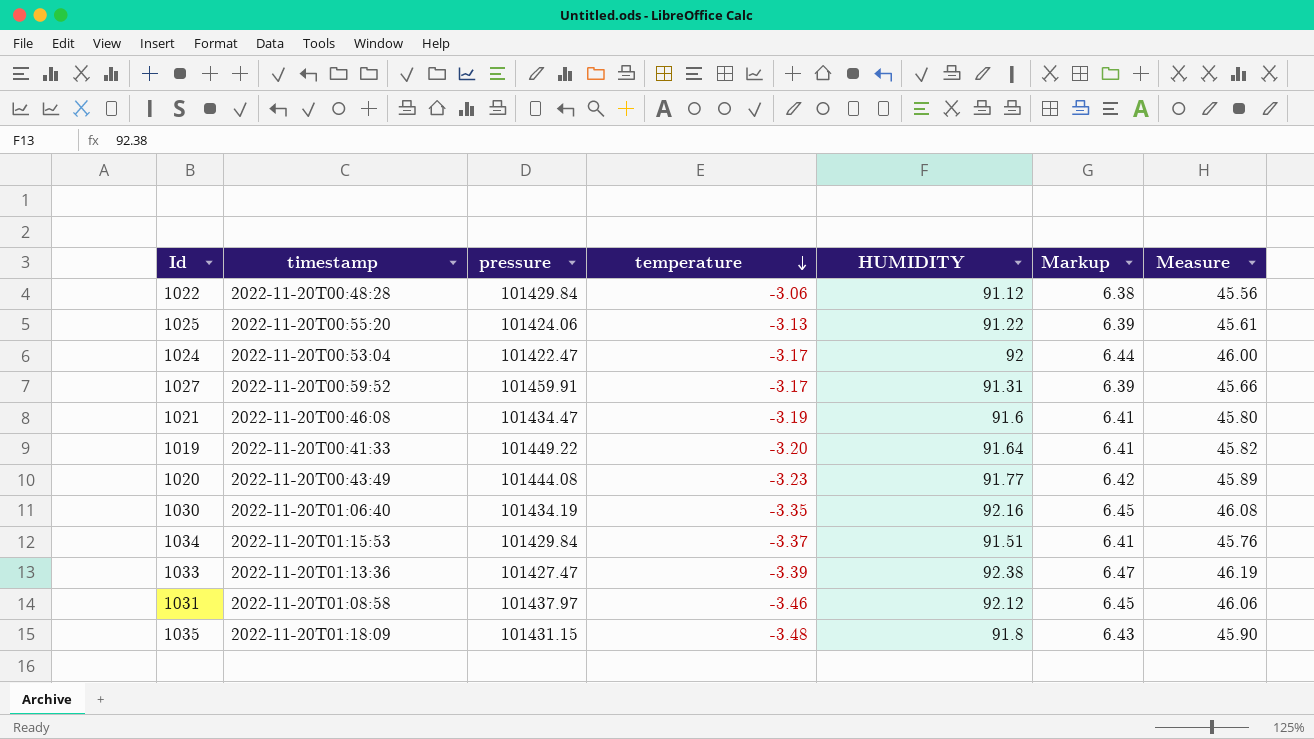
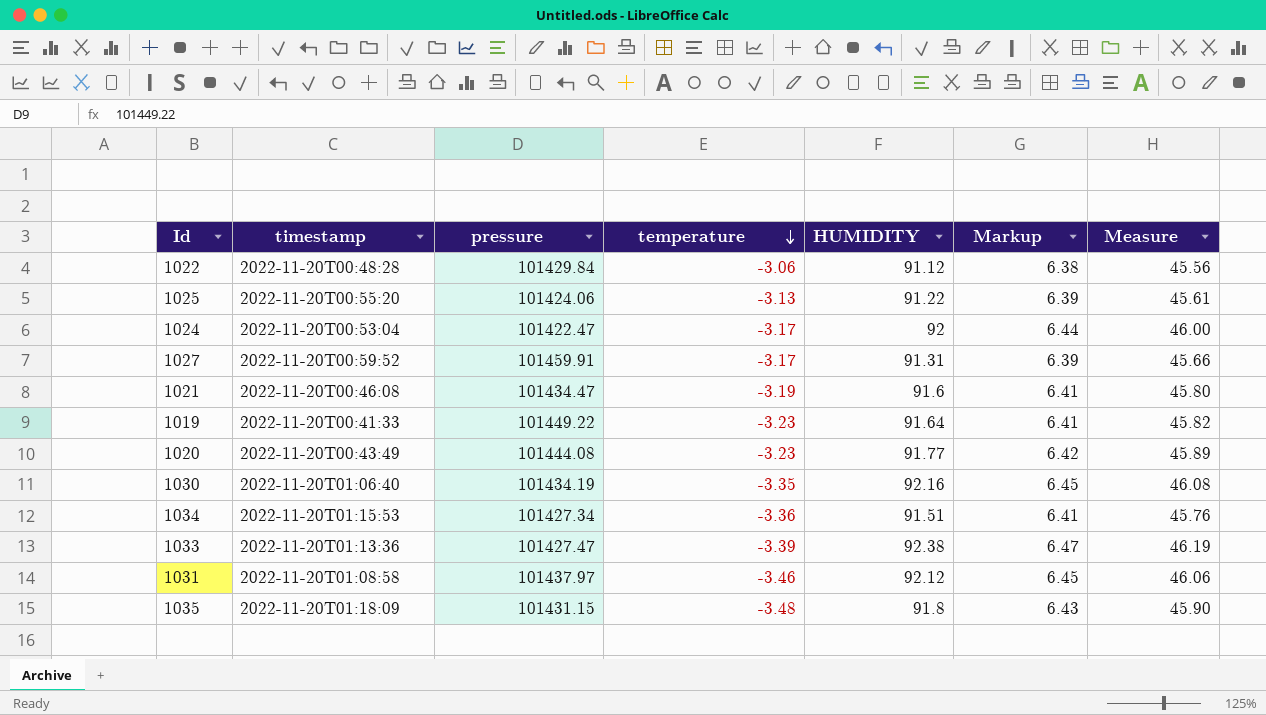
1019 | temperature: -3.20 -> -3.23
1034 | pressure: 101429.84 -> 101427.34
1034 | temperature: -3.37 -> -3.36

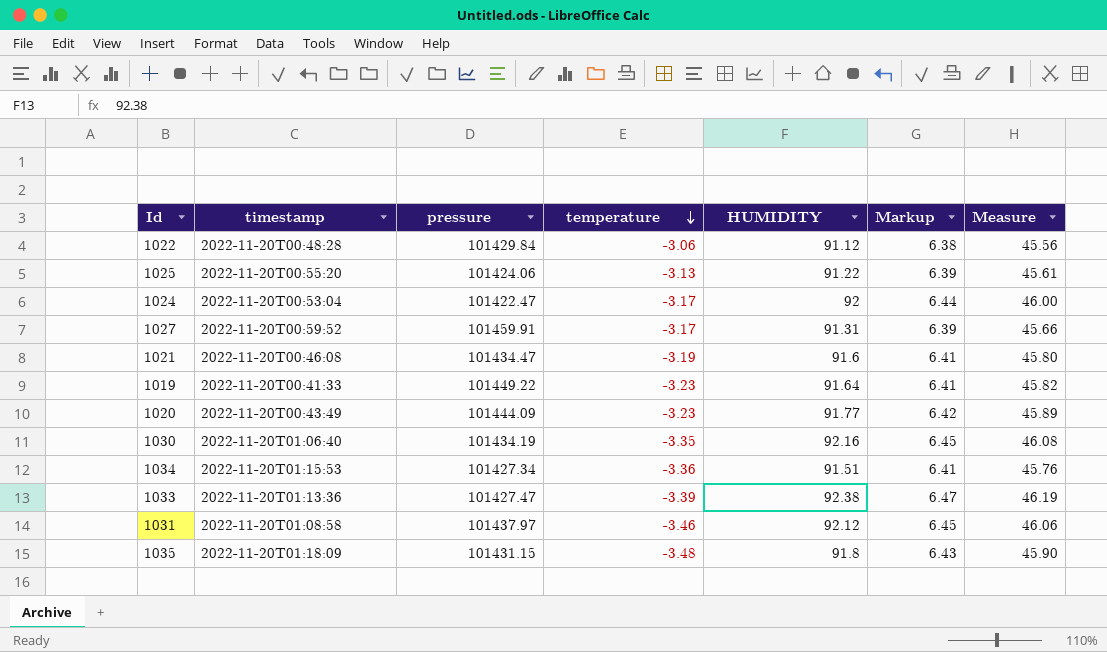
1020 | pressure: 101444.08 -> 101444.09

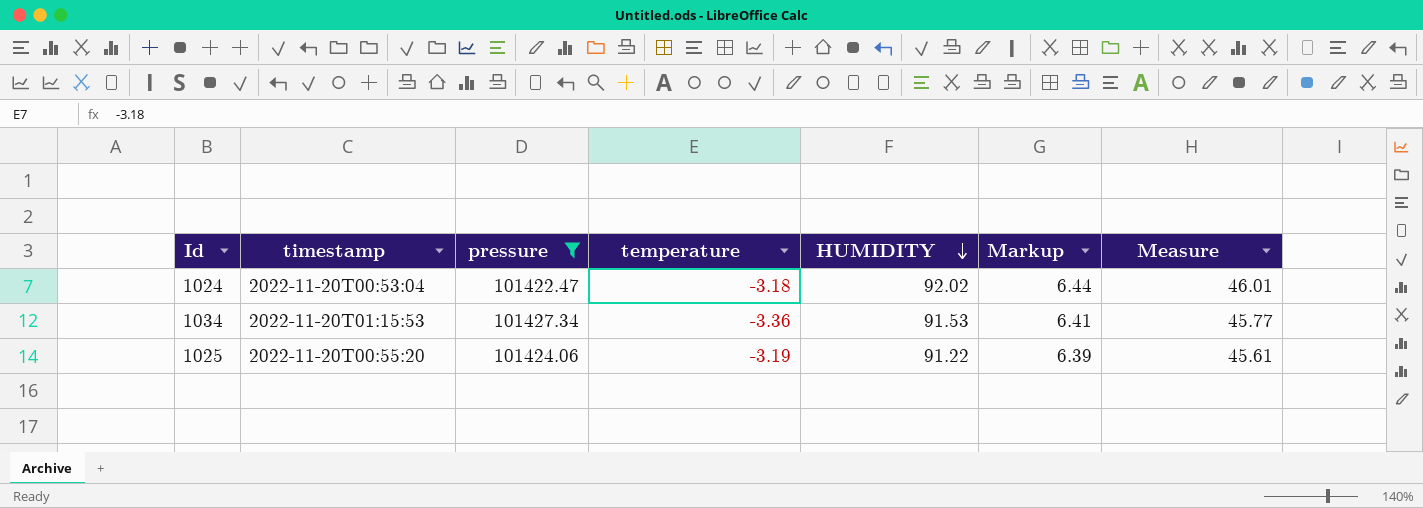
filter: none -> pressure <= 101427.34
row order: temperature descending -> HUMIDITY descending
1024 | temperature: -3.17 -> -3.18
1024 | HUMIDITY: 92 -> 92.02
1024 | Measure: 46.00 -> 46.01
1034 | HUMIDITY: 91.51 -> 91.53
1034 | Measure: 45.76 -> 45.77
1025 | temperature: -3.13 -> -3.19

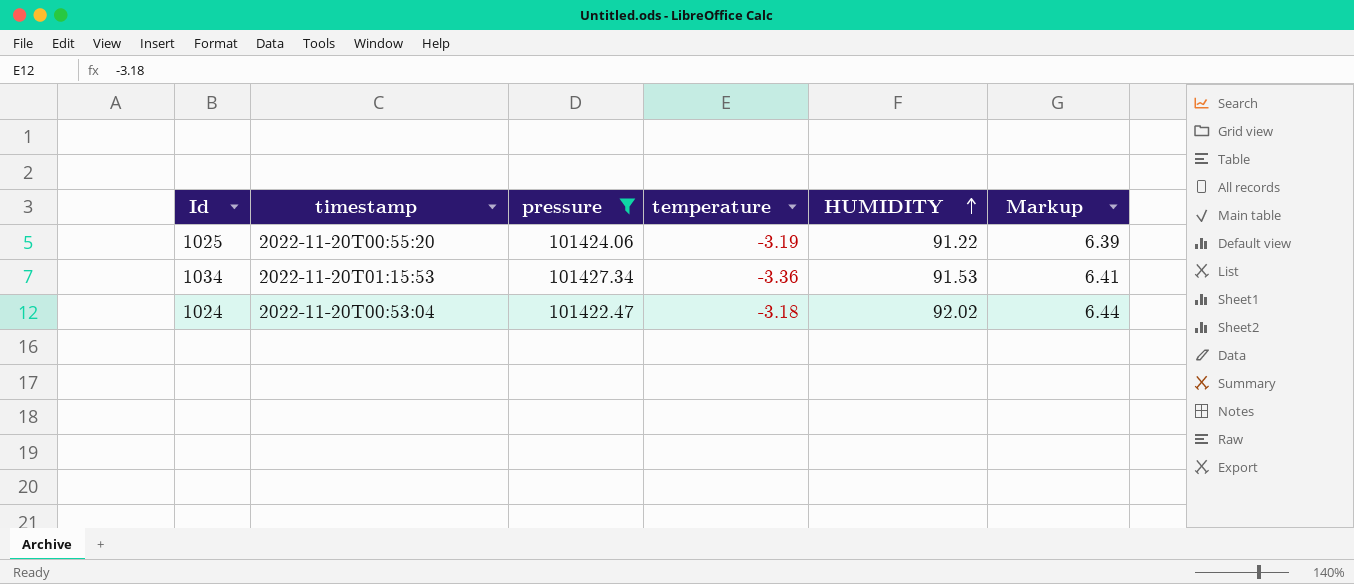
row order: HUMIDITY descending -> HUMIDITY ascending
column Measure | formula: [HUMIDITY] * 0.5 -> none

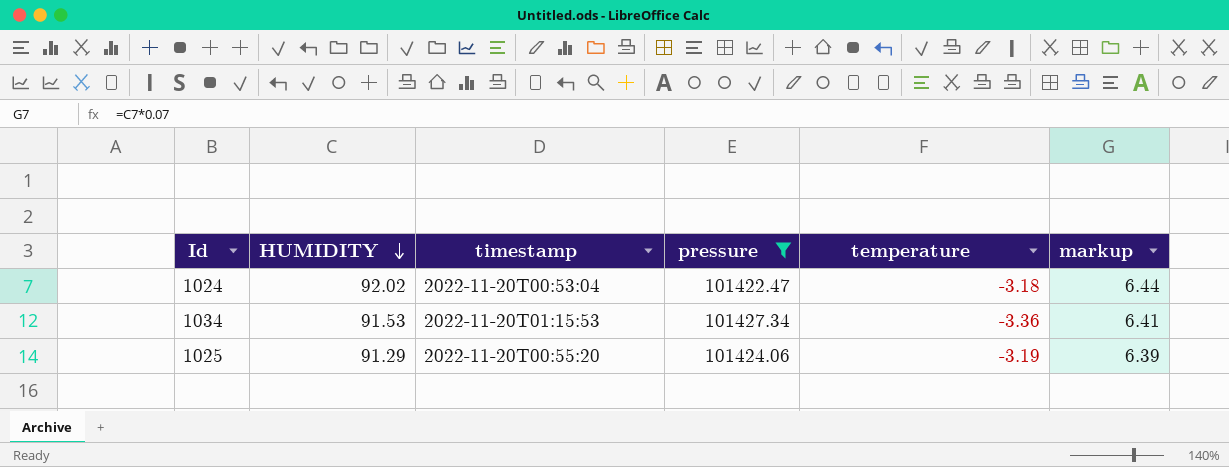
row order: HUMIDITY ascending -> HUMIDITY descending
column HUMIDITY | position: 5 -> 2
column name: Markup -> markup
1025 | HUMIDITY: 91.22 -> 91.29

